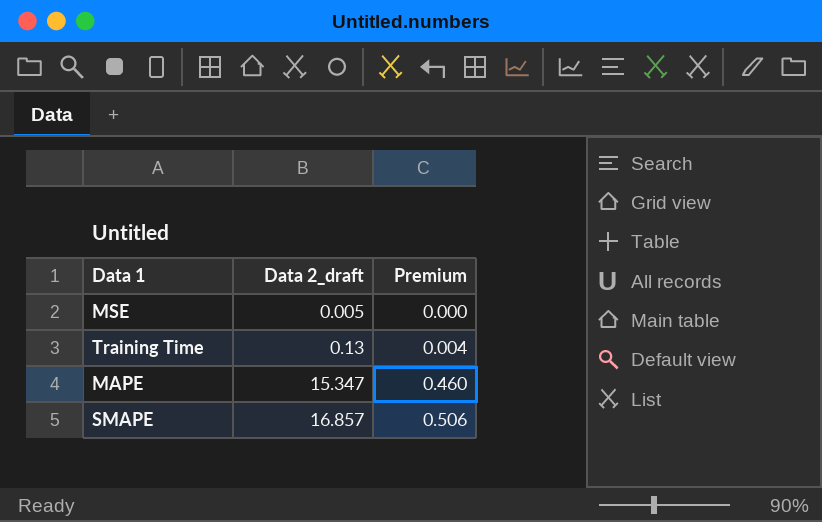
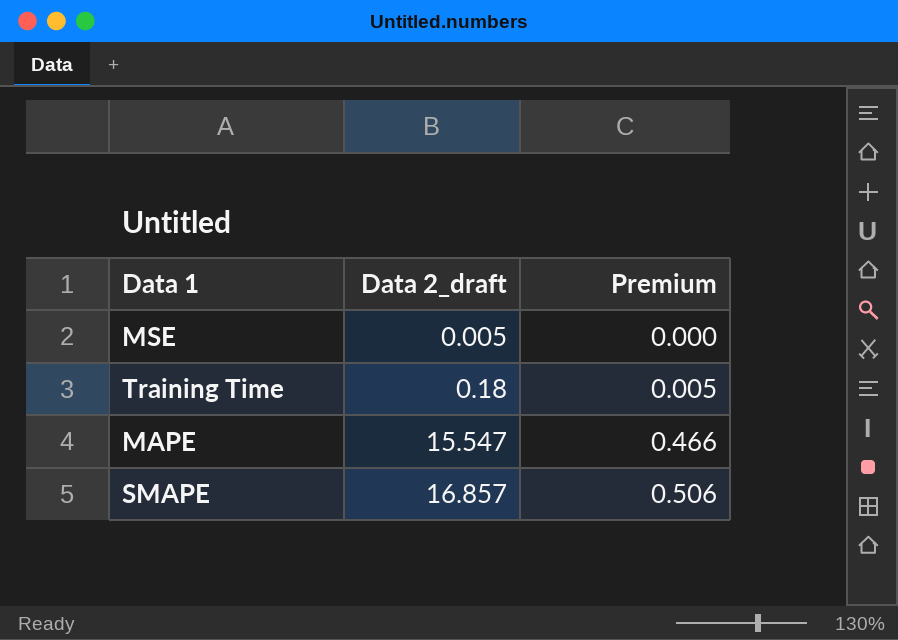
Training Time | Data 2_draft: 0.13 -> 0.18
Training Time | Premium: 0.004 -> 0.005
MAPE | Data 2_draft: 15.347 -> 15.547
MAPE | Premium: 0.460 -> 0.466

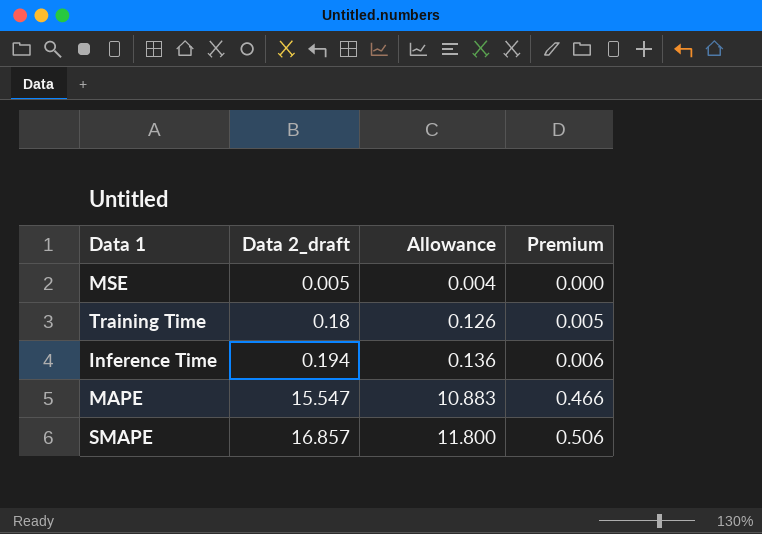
column Allowance | formula: none -> [Data 2_draft] * 0.7
row Inference Time: none -> 0.194 | 0.136 | 0.006

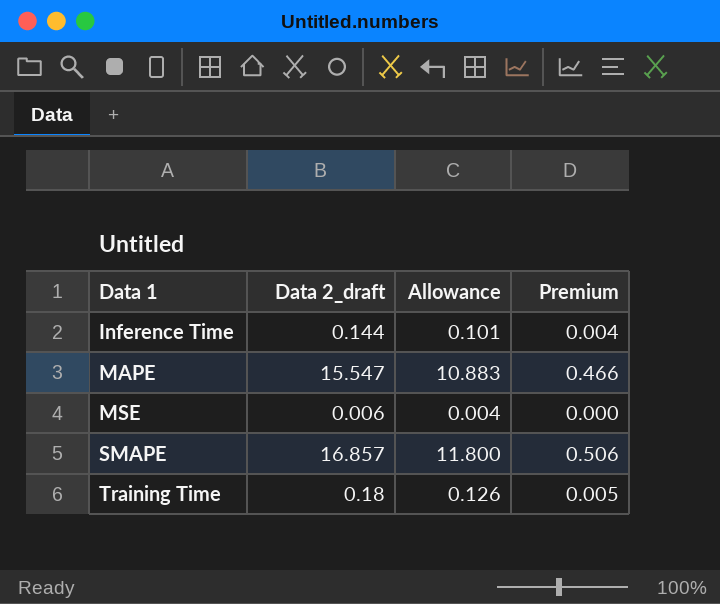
row order: Data 2_draft ascending -> Data 1 ascending
Inference Time | Data 2_draft: 0.194 -> 0.144
Inference Time | Allowance: 0.136 -> 0.101
Inference Time | Premium: 0.006 -> 0.004
MSE | Data 2_draft: 0.005 -> 0.006

